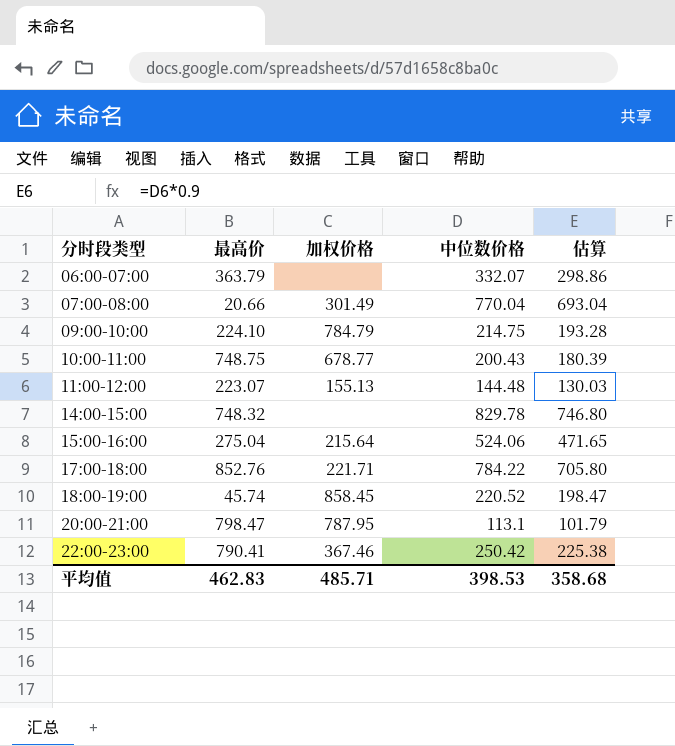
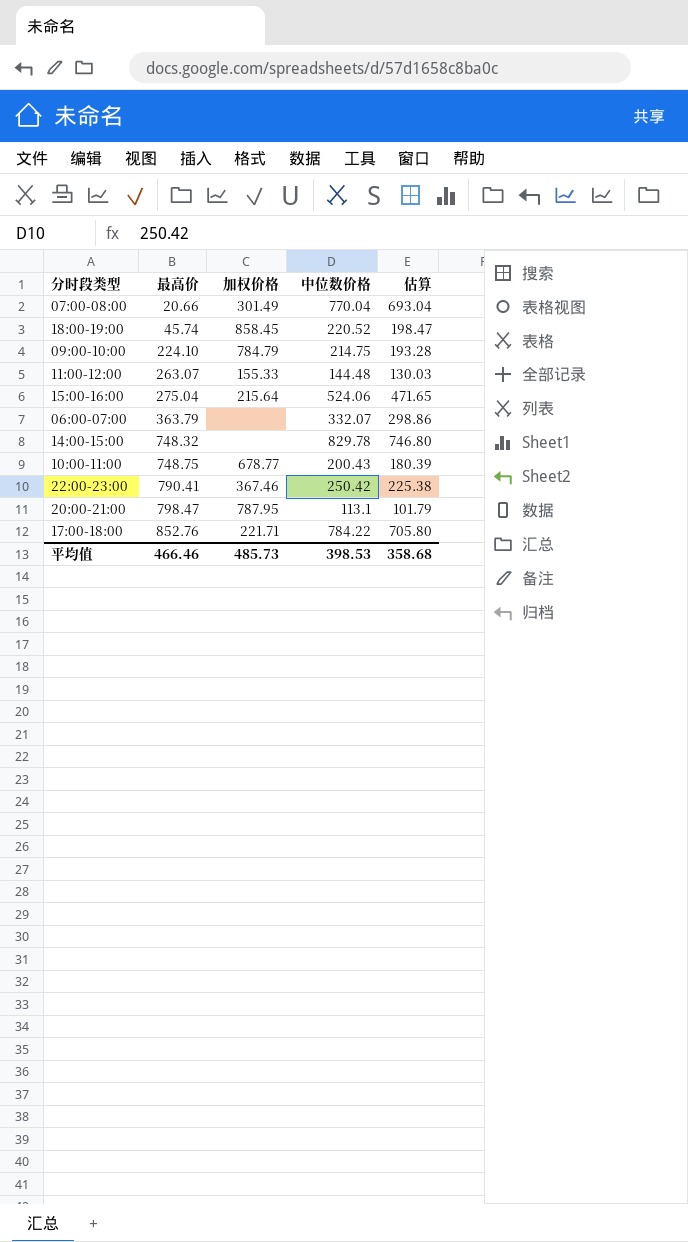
row order: 分时段类型 ascending -> 最高价 ascending
11:00-12:00 | 最高价: 223.07 -> 263.07
11:00-12:00 | 加权价格: 155.13 -> 155.33
平均值 | 最高价: 462.83 -> 466.46
平均值 | 加权价格: 485.71 -> 485.73

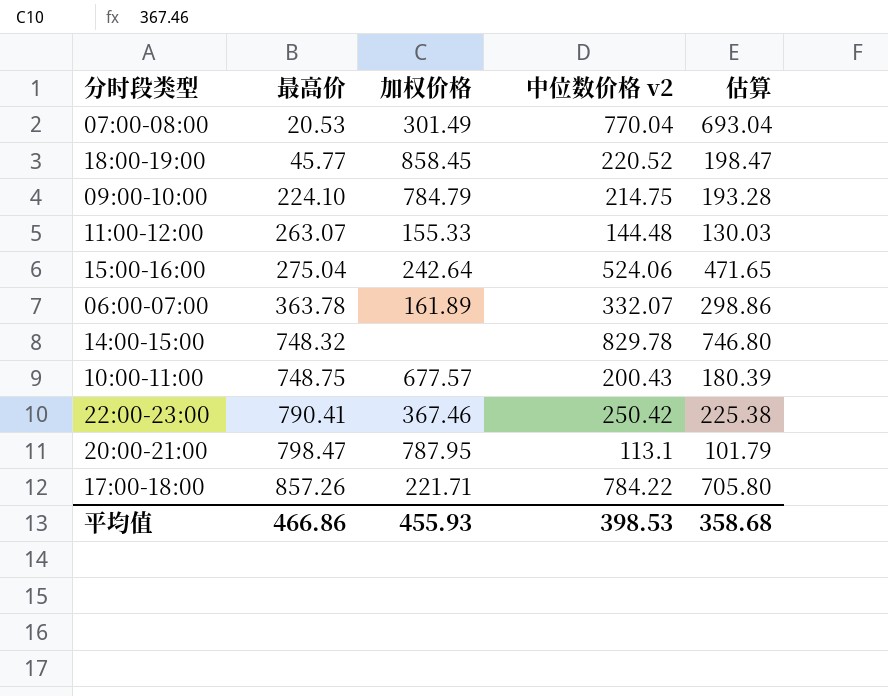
column name: 中位数价格 -> 中位数价格 v2
07:00-08:00 | 最高价: 20.66 -> 20.53
18:00-19:00 | 最高价: 45.74 -> 45.77
15:00-16:00 | 加权价格: 215.64 -> 242.64
06:00-07:00 | 最高价: 363.79 -> 363.78
06:00-07:00 | 加权价格: none -> 161.89
10:00-11:00 | 加权价格: 678.77 -> 677.57
17:00-18:00 | 最高价: 852.76 -> 857.26
平均值 | 最高价: 466.46 -> 466.86
平均值 | 加权价格: 485.73 -> 455.93

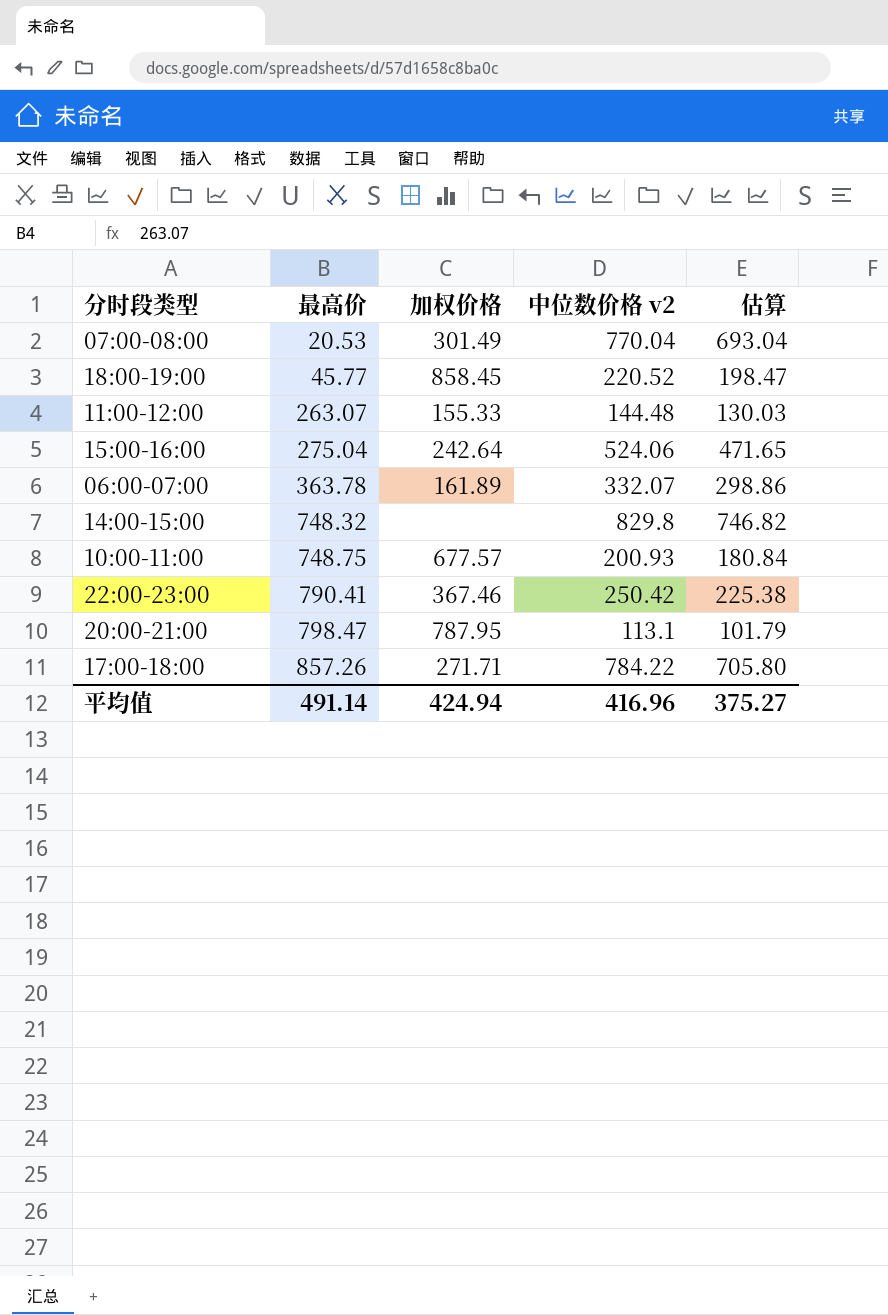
row 09:00-10:00: 224.10 | 784.79 | 214.75 | 193.28 -> none
14:00-15:00 | 中位数价格 v2: 829.78 -> 829.8
14:00-15:00 | 估算: 746.80 -> 746.82
10:00-11:00 | 中位数价格 v2: 200.43 -> 200.93
10:00-11:00 | 估算: 180.39 -> 180.84
17:00-18:00 | 加权价格: 221.71 -> 271.71
平均值 | 最高价: 466.86 -> 491.14
平均值 | 加权价格: 455.93 -> 424.94
平均值 | 中位数价格 v2: 398.53 -> 416.96
平均值 | 估算: 358.68 -> 375.27

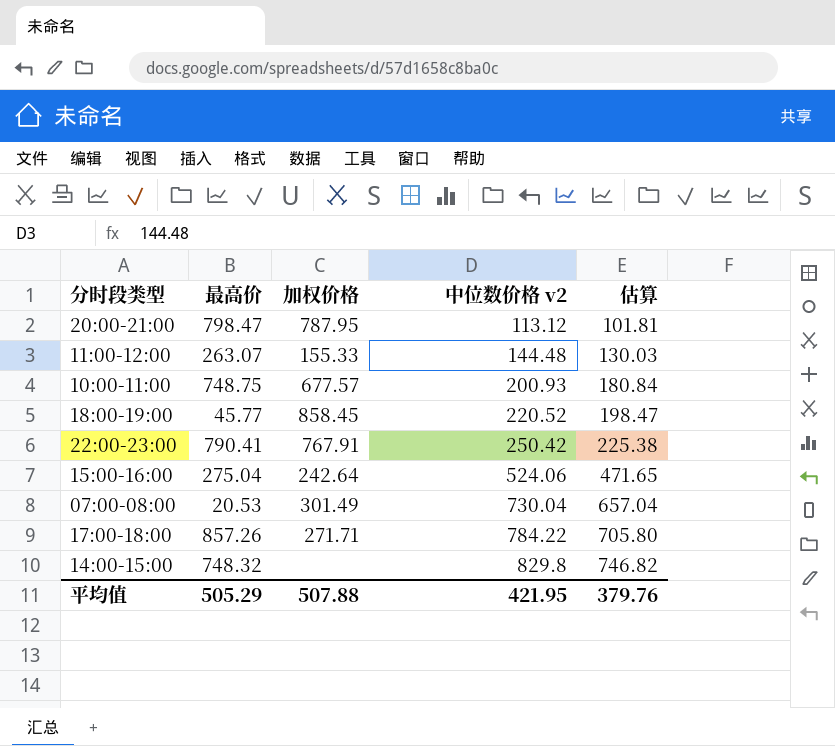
row order: 最高价 ascending -> 中位数价格 v2 ascending
row 06:00-07:00: 363.78 | 161.89 | 332.07 | 298.86 -> none
20:00-21:00 | 中位数价格 v2: 113.1 -> 113.12
20:00-21:00 | 估算: 101.79 -> 101.81
22:00-23:00 | 加权价格: 367.46 -> 767.91
07:00-08:00 | 中位数价格 v2: 770.04 -> 730.04
07:00-08:00 | 估算: 693.04 -> 657.04
平均值 | 最高价: 491.14 -> 505.29
平均值 | 加权价格: 424.94 -> 507.88
平均值 | 中位数价格 v2: 416.96 -> 421.95
平均值 | 估算: 375.27 -> 379.76

